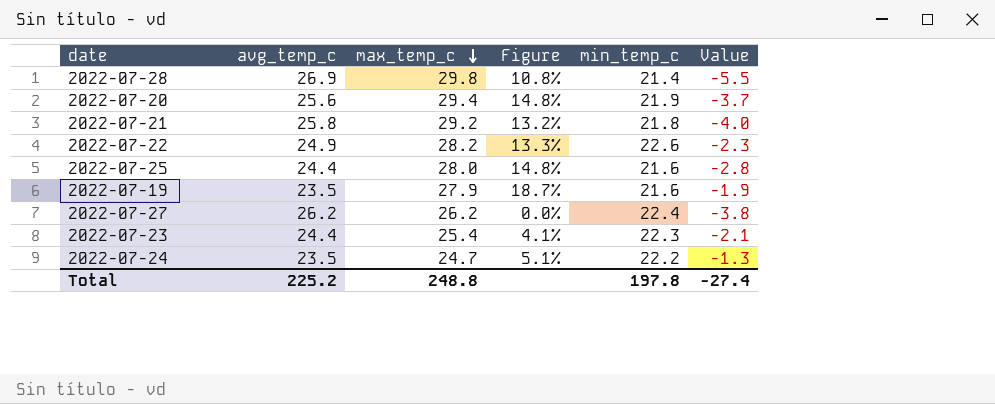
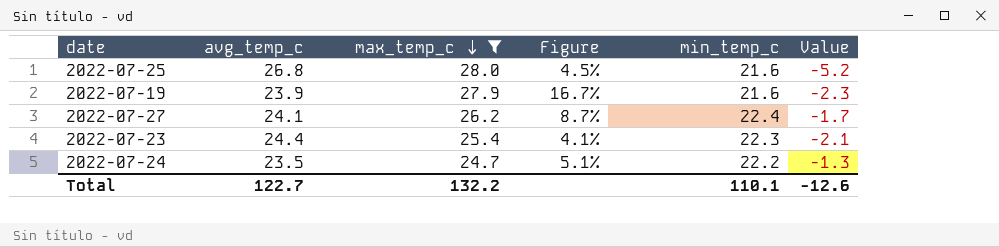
filter: none -> max_temp_c <= 28.0
2022-07-25 | avg_temp_c: 24.4 -> 26.8
2022-07-25 | Figure: 14.8% -> 4.5%
2022-07-25 | Value: -2.8 -> -5.2
2022-07-19 | avg_temp_c: 23.5 -> 23.9
2022-07-19 | Figure: 18.7% -> 16.7%
2022-07-19 | Value: -1.9 -> -2.3
2022-07-27 | avg_temp_c: 26.2 -> 24.1
2022-07-27 | Figure: 0.0% -> 8.7%
2022-07-27 | Value: -3.8 -> -1.7
Total | avg_temp_c: 225.2 -> 122.7
Total | max_temp_c: 248.8 -> 132.2
Total | min_temp_c: 197.8 -> 110.1
Total | Value: -27.4 -> -12.6

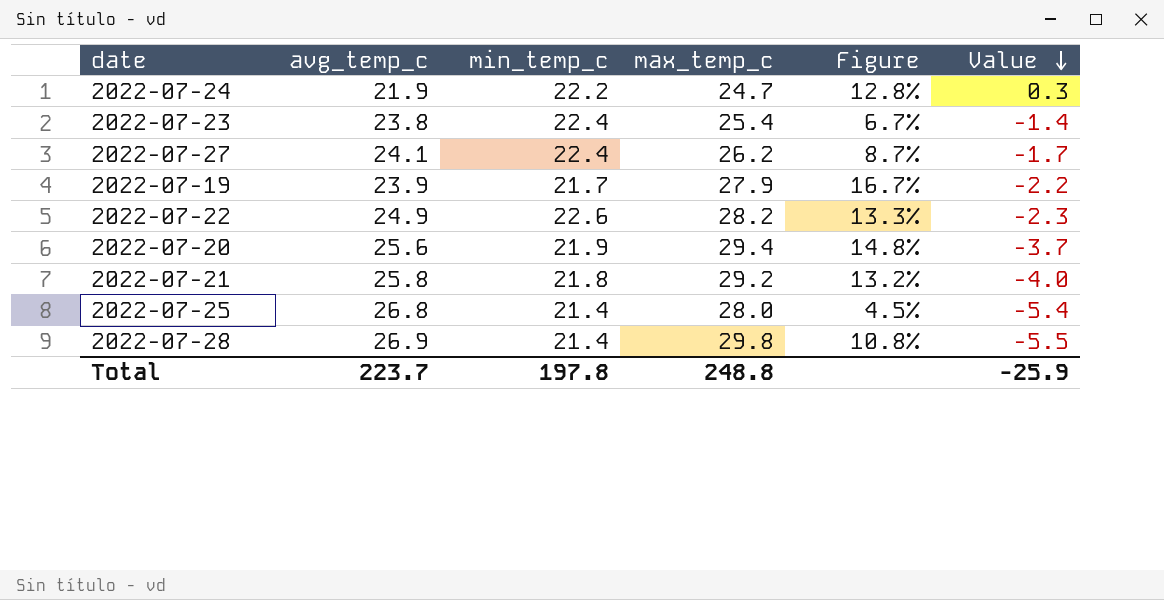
filter: max_temp_c <= 28.0 -> none
row order: max_temp_c descending -> Value descending
column min_temp_c | position: 5 -> 3
2022-07-24 | avg_temp_c: 23.5 -> 21.9
2022-07-24 | Figure: 5.1% -> 12.8%
2022-07-24 | Value: -1.3 -> 0.3
2022-07-23 | avg_temp_c: 24.4 -> 23.8
2022-07-23 | min_temp_c: 22.3 -> 22.4
2022-07-23 | Figure: 4.1% -> 6.7%
2022-07-23 | Value: -2.1 -> -1.4
2022-07-19 | min_temp_c: 21.6 -> 21.7
2022-07-19 | Value: -2.3 -> -2.2
2022-07-25 | min_temp_c: 21.6 -> 21.4
2022-07-25 | Value: -5.2 -> -5.4
Total | avg_temp_c: 122.7 -> 223.7
Total | min_temp_c: 110.1 -> 197.8
Total | max_temp_c: 132.2 -> 248.8
Total | Value: -12.6 -> -25.9

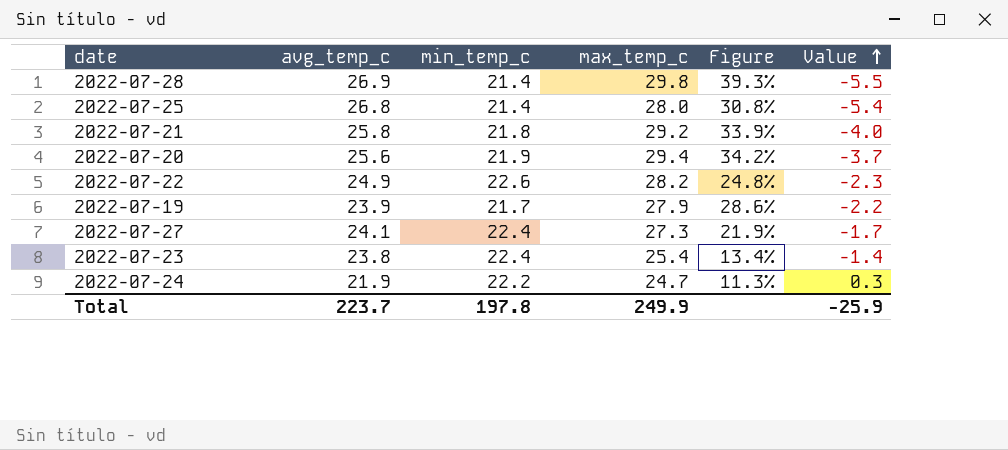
row order: Value descending -> Value ascending
column Figure | formula: ([max_temp_c] - [avg_temp_c]) / [avg_temp_c] -> ([max_temp_c] - [min_temp_c]) / [min_temp_c]
2022-07-27 | max_temp_c: 26.2 -> 27.3
Total | max_temp_c: 248.8 -> 249.9

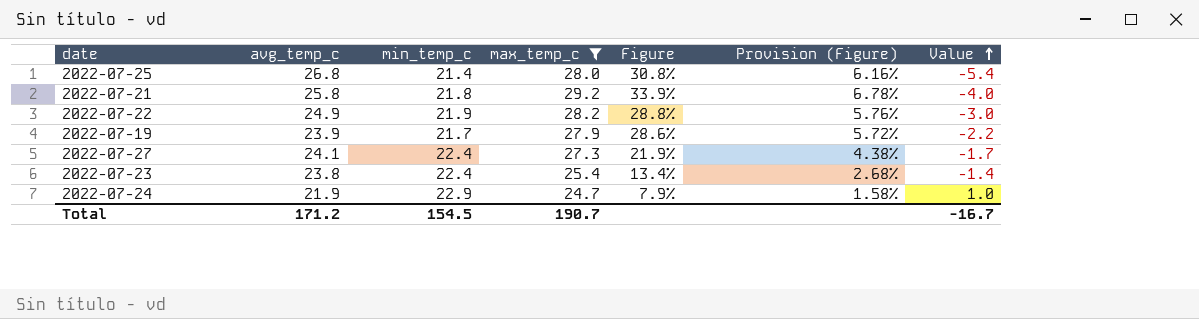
filter: none -> max_temp_c <= 29.2
column Provision (Figure) | formula: none -> [Figure] * 0.2
2022-07-22 | min_temp_c: 22.6 -> 21.9
2022-07-22 | Figure: 24.8% -> 28.8%
2022-07-22 | Value: -2.3 -> -3.0
2022-07-24 | min_temp_c: 22.2 -> 22.9
2022-07-24 | Figure: 11.3% -> 7.9%
2022-07-24 | Value: 0.3 -> 1.0
Total | avg_temp_c: 223.7 -> 171.2
Total | min_temp_c: 197.8 -> 154.5
Total | max_temp_c: 249.9 -> 190.7
Total | Value: -25.9 -> -16.7

